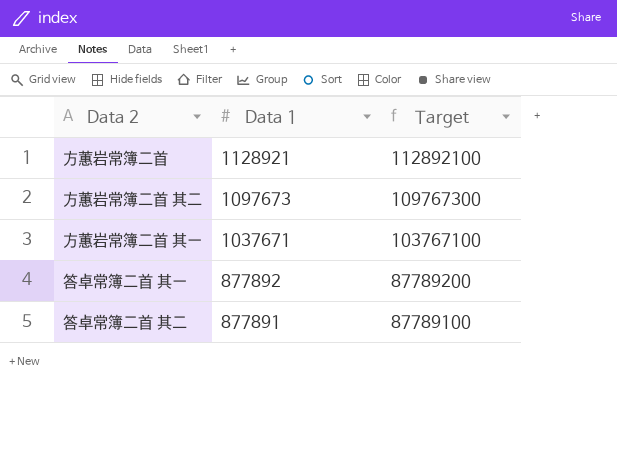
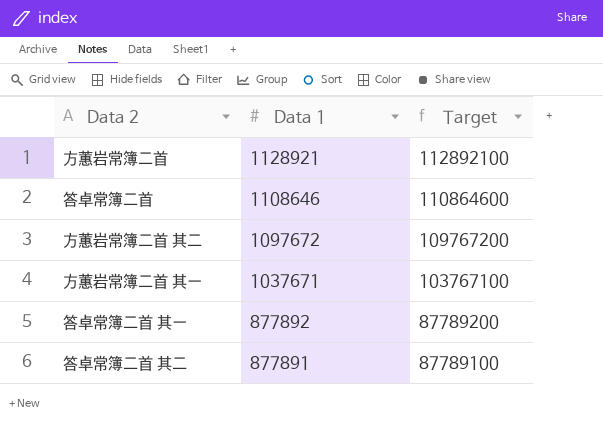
row 答卓常簿二首: none -> 1108646 | 110864600
方蕙岩常簿二首 其二 | Data 1: 1097673 -> 1097672
方蕙岩常簿二首 其二 | Target: 109767300 -> 109767200

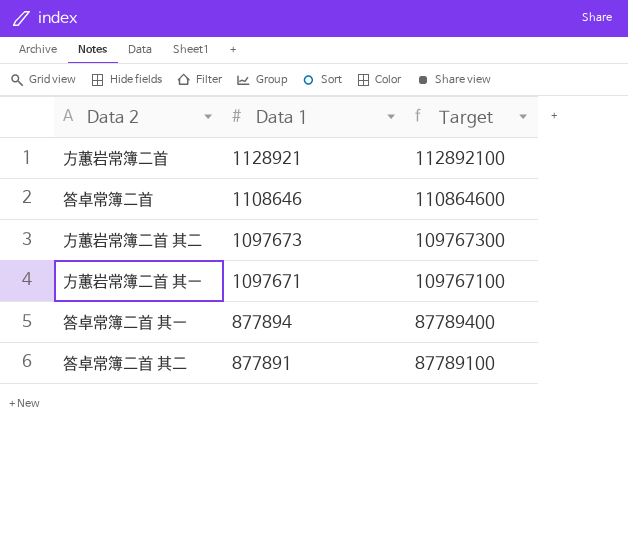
方蕙岩常簿二首 其二 | Data 1: 1097672 -> 1097673
方蕙岩常簿二首 其二 | Target: 109767200 -> 109767300
方蕙岩常簿二首 其一 | Data 1: 1037671 -> 1097671
方蕙岩常簿二首 其一 | Target: 103767100 -> 109767100
答卓常簿二首 其一 | Data 1: 877892 -> 877894
答卓常簿二首 其一 | Target: 87789200 -> 87789400

